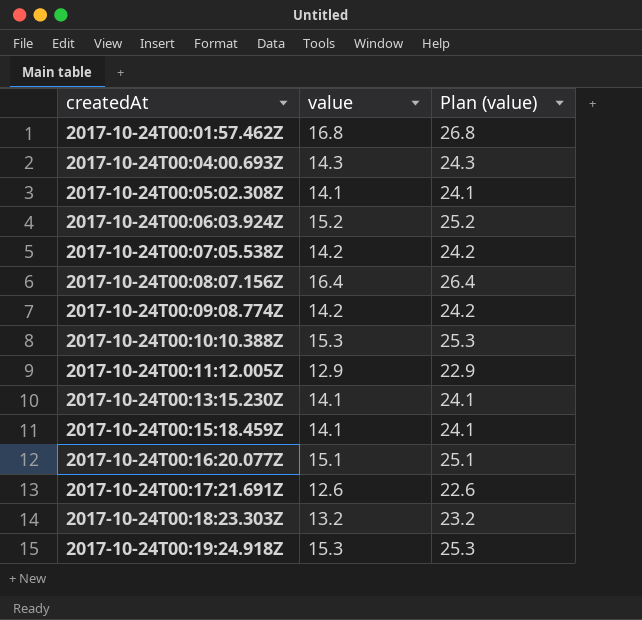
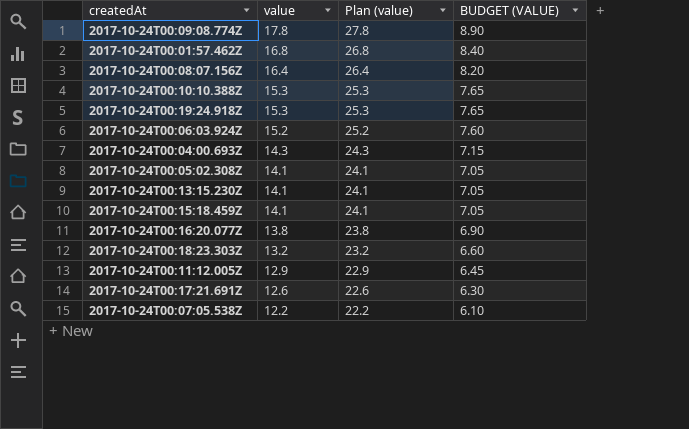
row order: createdAt ascending -> value descending
column BUDGET (VALUE) | formula: none -> [value] * 0.5
2017-10-24T00:09:08.774Z | value: 14.2 -> 17.8
2017-10-24T00:09:08.774Z | Plan (value): 24.2 -> 27.8
2017-10-24T00:16:20.077Z | value: 15.1 -> 13.8
2017-10-24T00:16:20.077Z | Plan (value): 25.1 -> 23.8
2017-10-24T00:07:05.538Z | value: 14.2 -> 12.2
2017-10-24T00:07:05.538Z | Plan (value): 24.2 -> 22.2

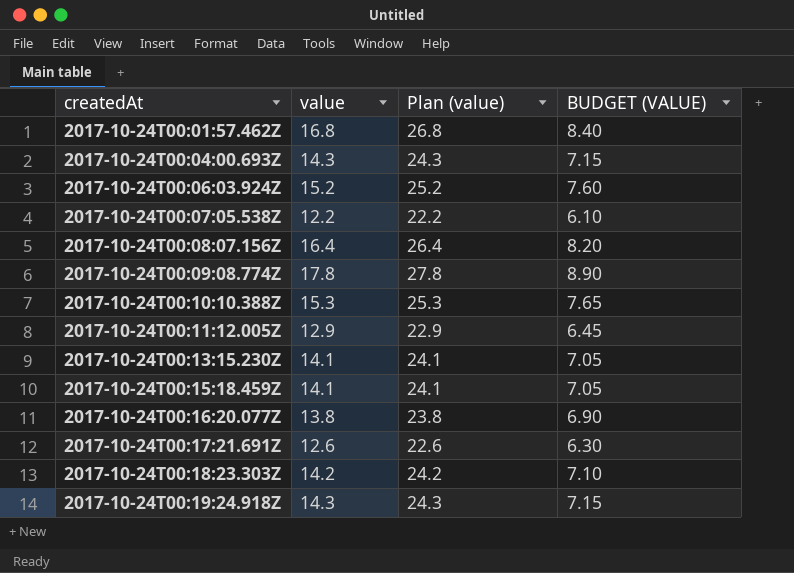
row order: value descending -> createdAt ascending
row 2017-10-24T00:05:02.308Z: 14.1 | 24.1 | 7.05 -> none
2017-10-24T00:18:23.303Z | value: 13.2 -> 14.2
2017-10-24T00:18:23.303Z | Plan (value): 23.2 -> 24.2
2017-10-24T00:18:23.303Z | BUDGET (VALUE): 6.60 -> 7.10
2017-10-24T00:19:24.918Z | value: 15.3 -> 14.3
2017-10-24T00:19:24.918Z | Plan (value): 25.3 -> 24.3
2017-10-24T00:19:24.918Z | BUDGET (VALUE): 7.65 -> 7.15

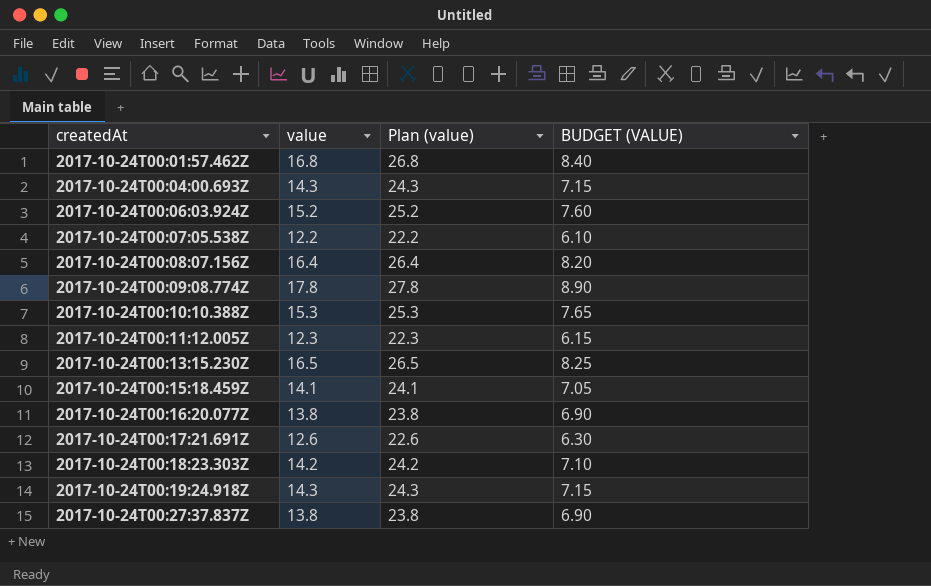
2017-10-24T00:11:12.005Z | value: 12.9 -> 12.3
2017-10-24T00:11:12.005Z | Plan (value): 22.9 -> 22.3
2017-10-24T00:11:12.005Z | BUDGET (VALUE): 6.45 -> 6.15
2017-10-24T00:13:15.230Z | value: 14.1 -> 16.5
2017-10-24T00:13:15.230Z | Plan (value): 24.1 -> 26.5
2017-10-24T00:13:15.230Z | BUDGET (VALUE): 7.05 -> 8.25
row 2017-10-24T00:27:37.837Z: none -> 13.8 | 23.8 | 6.90

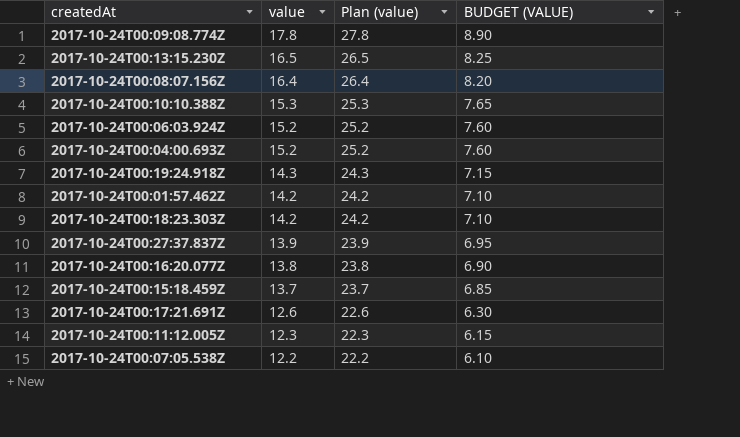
row order: createdAt ascending -> value descending
2017-10-24T00:04:00.693Z | value: 14.3 -> 15.2
2017-10-24T00:04:00.693Z | Plan (value): 24.3 -> 25.2
2017-10-24T00:04:00.693Z | BUDGET (VALUE): 7.15 -> 7.60
2017-10-24T00:01:57.462Z | value: 16.8 -> 14.2
2017-10-24T00:01:57.462Z | Plan (value): 26.8 -> 24.2
2017-10-24T00:01:57.462Z | BUDGET (VALUE): 8.40 -> 7.10
2017-10-24T00:27:37.837Z | value: 13.8 -> 13.9
2017-10-24T00:27:37.837Z | Plan (value): 23.8 -> 23.9
2017-10-24T00:27:37.837Z | BUDGET (VALUE): 6.90 -> 6.95
2017-10-24T00:15:18.459Z | value: 14.1 -> 13.7
2017-10-24T00:15:18.459Z | Plan (value): 24.1 -> 23.7
2017-10-24T00:15:18.459Z | BUDGET (VALUE): 7.05 -> 6.85

